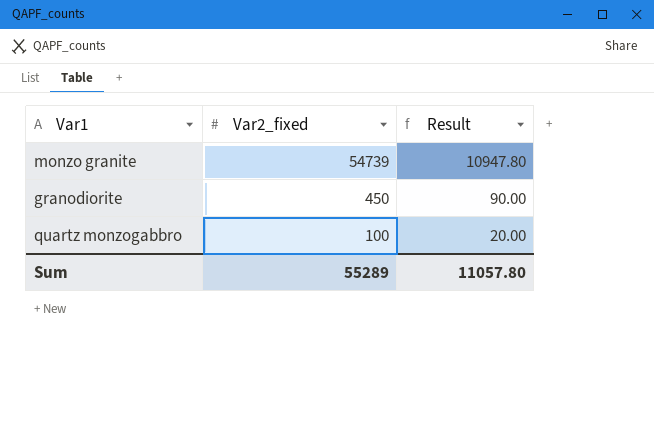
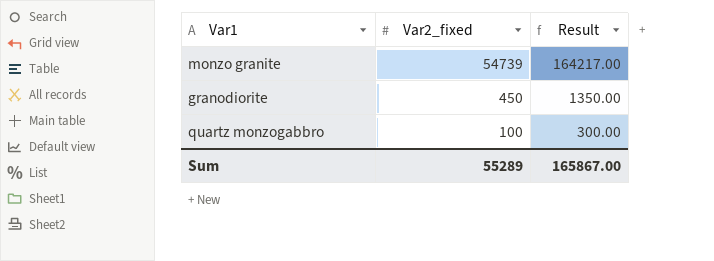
column Result | formula: [Var2_fixed] * 0.2 -> [Var2_fixed] * 3
Sum | Result: 11057.80 -> 165867.00

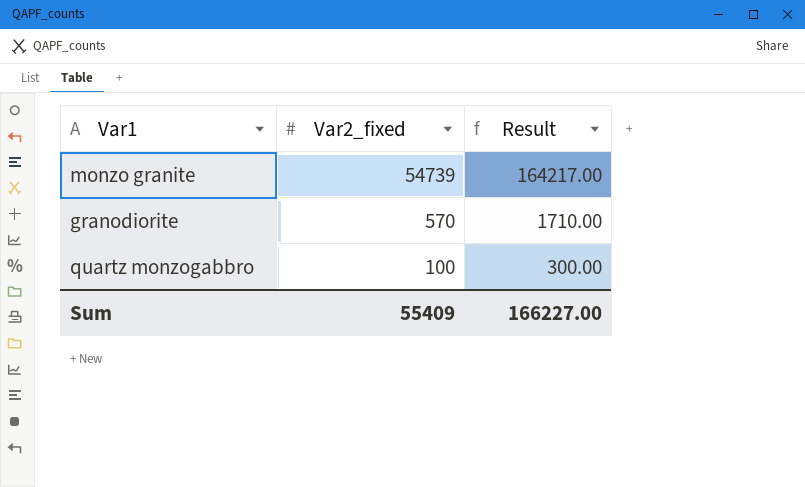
granodiorite | Var2_fixed: 450 -> 570
granodiorite | Result: 1350.00 -> 1710.00
Sum | Var2_fixed: 55289 -> 55409
Sum | Result: 165867.00 -> 166227.00

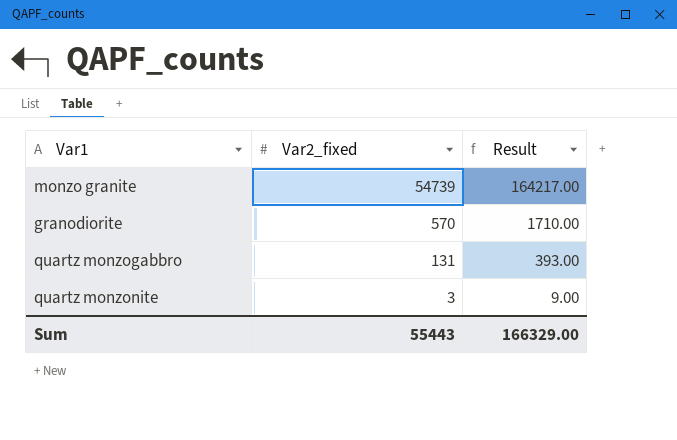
quartz monzogabbro | Var2_fixed: 100 -> 131
quartz monzogabbro | Result: 300.00 -> 393.00
row quartz monzonite: none -> 3 | 9.00
Sum | Var2_fixed: 55409 -> 55443
Sum | Result: 166227.00 -> 166329.00

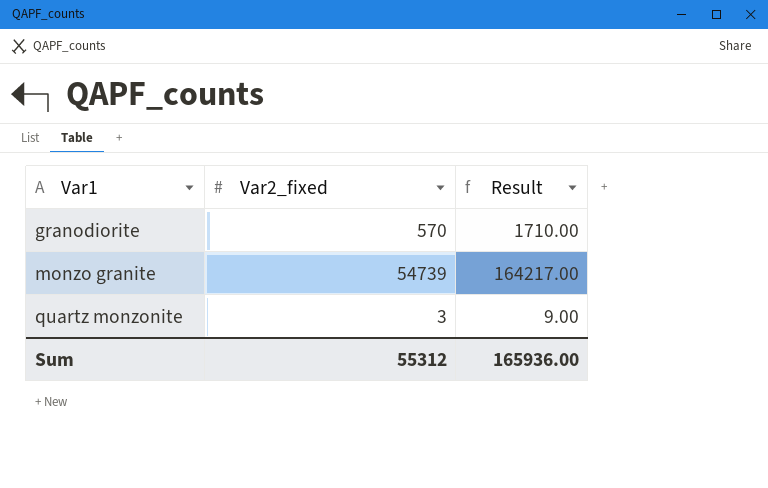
row order: Var2_fixed descending -> Var1 ascending
row quartz monzogabbro: 131 | 393.00 -> none
Sum | Var2_fixed: 55443 -> 55312
Sum | Result: 166329.00 -> 165936.00

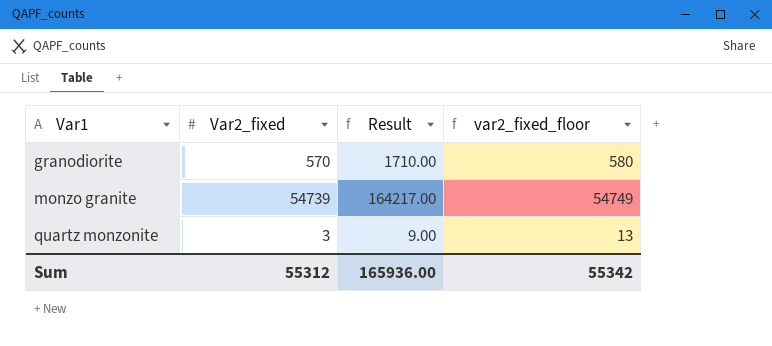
column var2_fixed_floor | formula: none -> [Var2_fixed] + 10

